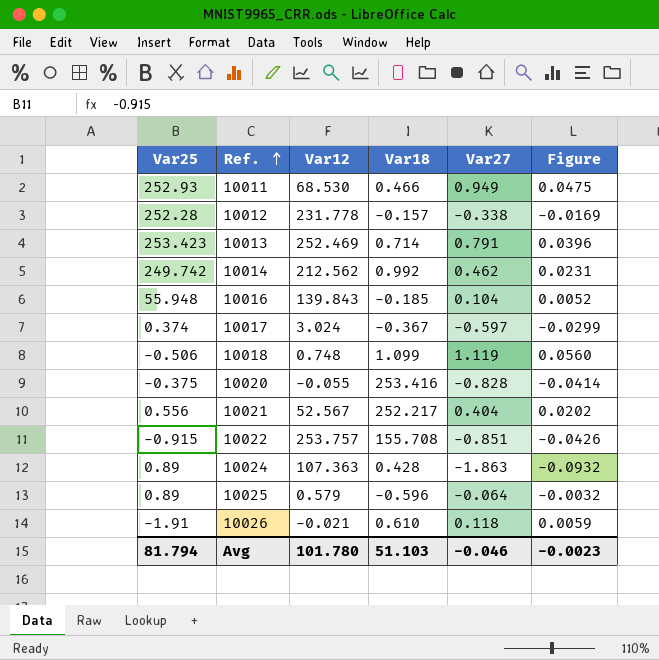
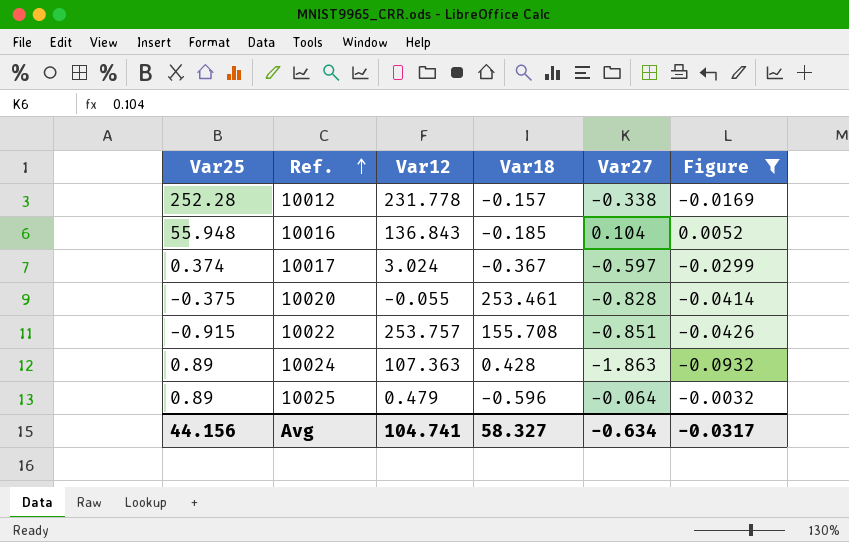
filter: none -> Figure <= 0.0052
10016 | Var12: 139.843 -> 136.843
10020 | Var18: 253.416 -> 253.461
10025 | Var12: 0.579 -> 0.479
Avg | Var25: 81.794 -> 44.156
Avg | Var12: 101.780 -> 104.741
Avg | Var18: 51.103 -> 58.327
Avg | Var27: -0.046 -> -0.634
Avg | Figure: -0.0023 -> -0.0317

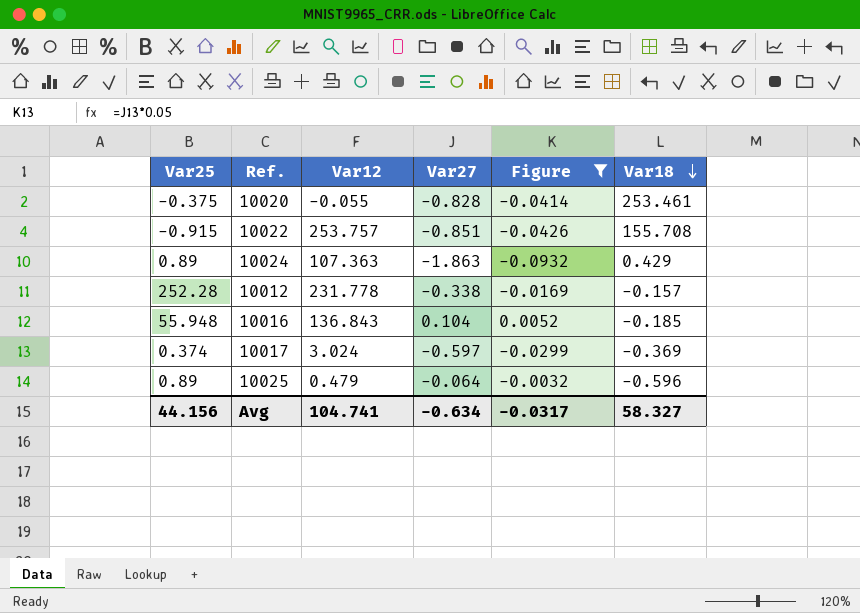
row order: Ref. ascending -> Var18 descending
column Var18 | position: 4 -> 6
10024 | Var18: 0.428 -> 0.429
10017 | Var18: -0.367 -> -0.369

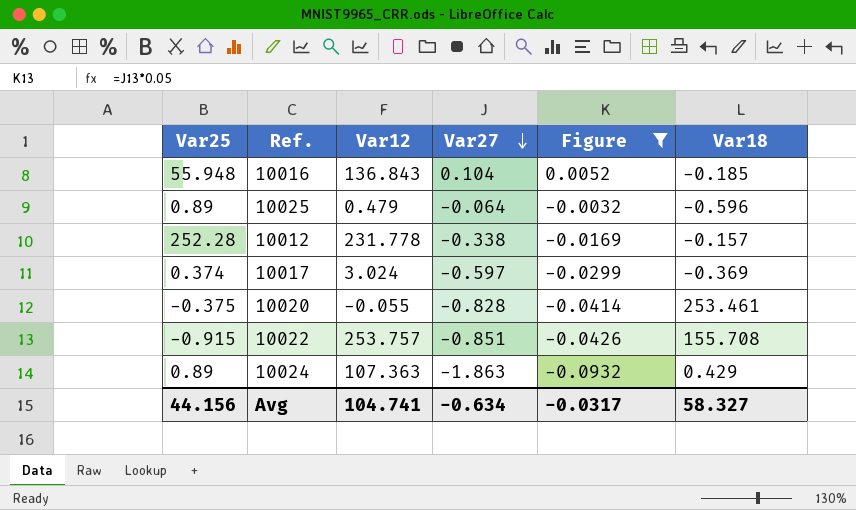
row order: Var18 descending -> Var27 descending

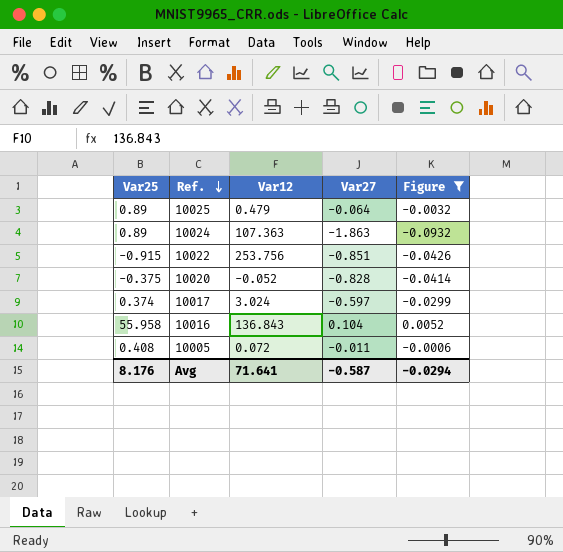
row order: Var27 descending -> Ref. descending
column Var18 | position: 6 -> none
row 10012: 252.28 | 231.778 | -0.338 | -0.0169 | -0.157 -> none
10022 | Var12: 253.757 -> 253.756
10020 | Var12: -0.055 -> -0.052
10016 | Var25: 55.948 -> 55.958
row 10005: none -> 0.408 | 0.072 | -0.011 | -0.0006
Avg | Var25: 44.156 -> 8.176
Avg | Var12: 104.741 -> 71.641
Avg | Var27: -0.634 -> -0.587
Avg | Figure: -0.0317 -> -0.0294

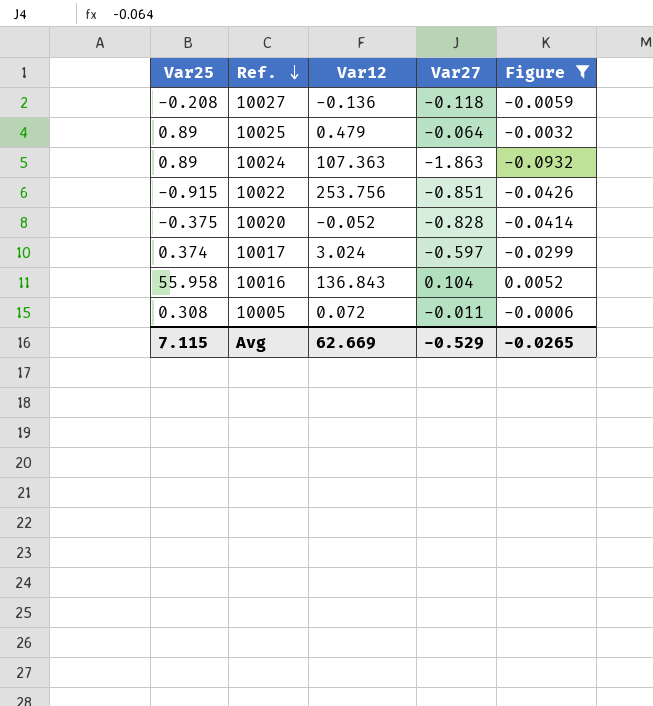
row 10027: none -> -0.208 | -0.136 | -0.118 | -0.0059
10005 | Var25: 0.408 -> 0.308
Avg | Var25: 8.176 -> 7.115
Avg | Var12: 71.641 -> 62.669
Avg | Var27: -0.587 -> -0.529
Avg | Figure: -0.0294 -> -0.0265

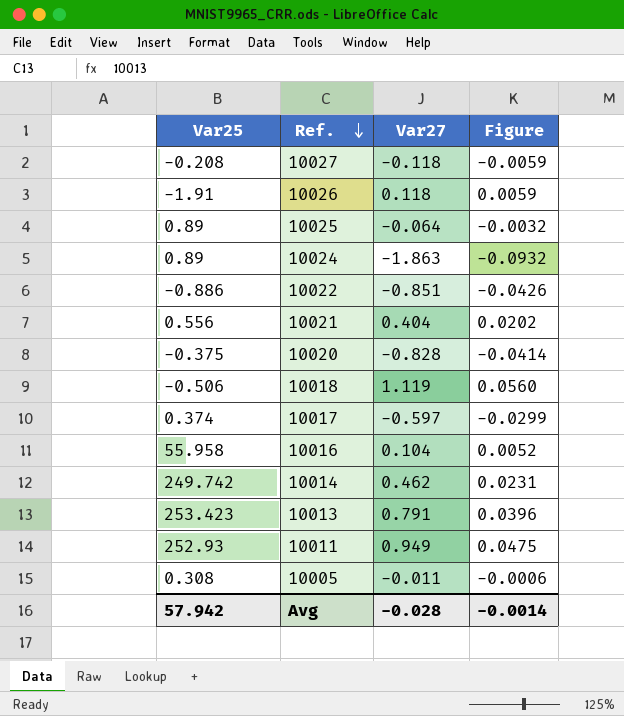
filter: Figure <= 0.0052 -> none
column Var12 | position: 3 -> none
10022 | Var25: -0.915 -> -0.886
Avg | Var25: 7.115 -> 57.942
Avg | Var27: -0.529 -> -0.028
Avg | Figure: -0.0265 -> -0.0014

